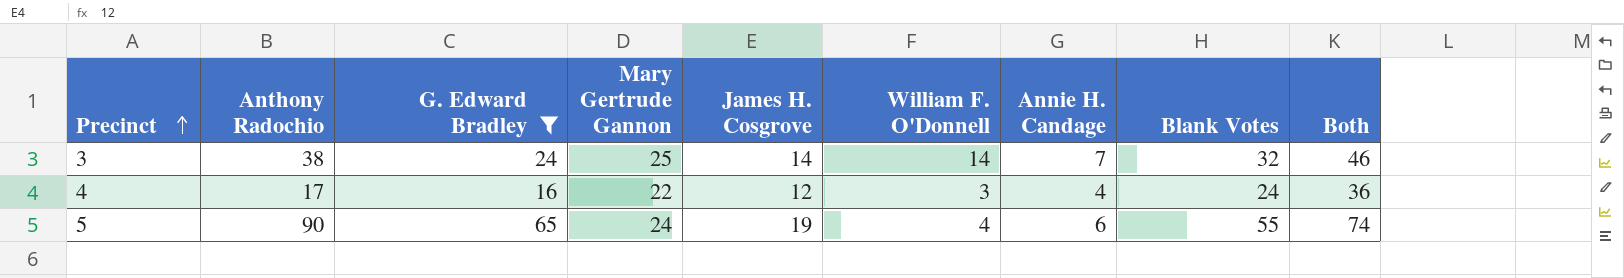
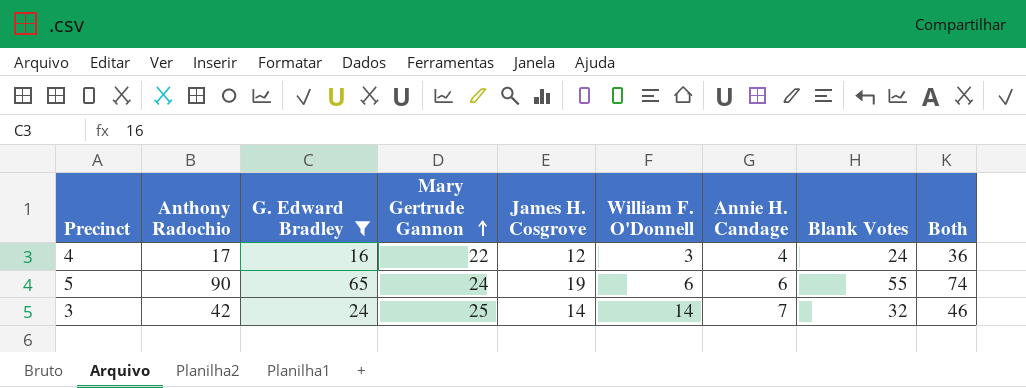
row order: Precinct ascending -> Mary Gertrude Gannon ascending
5 | William F. O'Donnell: 4 -> 6
3 | Anthony Radochio: 38 -> 42

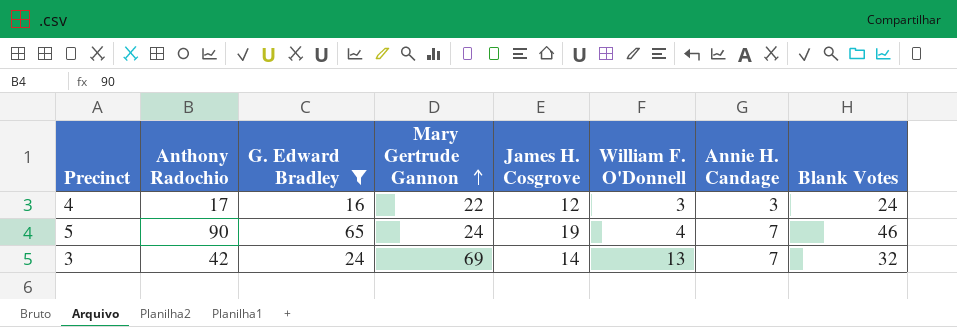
column Both | formula: [James H. Cosgrove] + [Blank Votes] -> none
4 | Annie H. Candage: 4 -> 3
5 | William F. O'Donnell: 6 -> 4
5 | Annie H. Candage: 6 -> 7
5 | Blank Votes: 55 -> 46
3 | Mary Gertrude Gannon: 25 -> 69
3 | William F. O'Donnell: 14 -> 13

